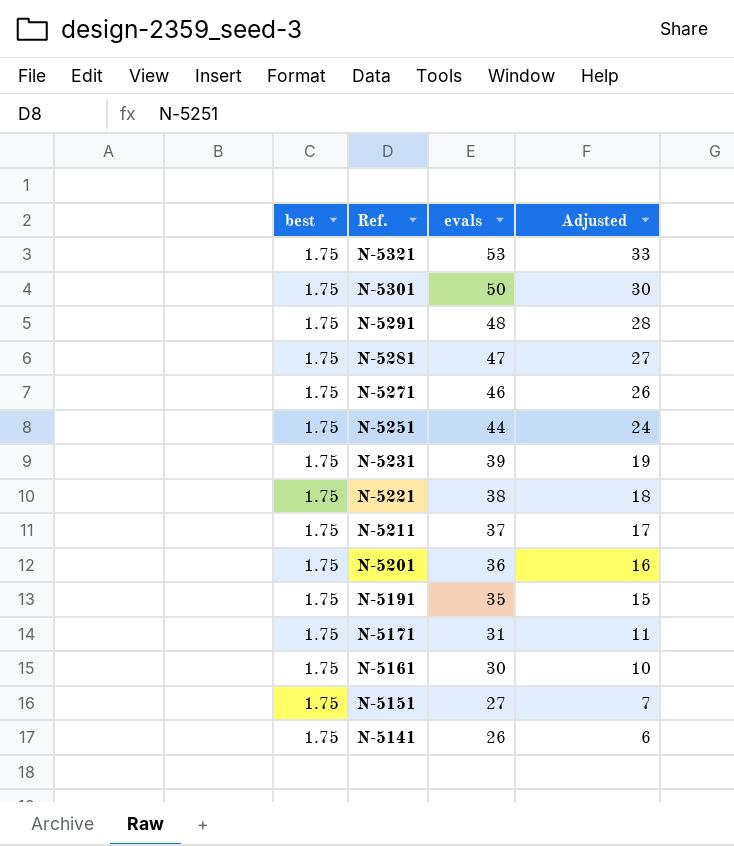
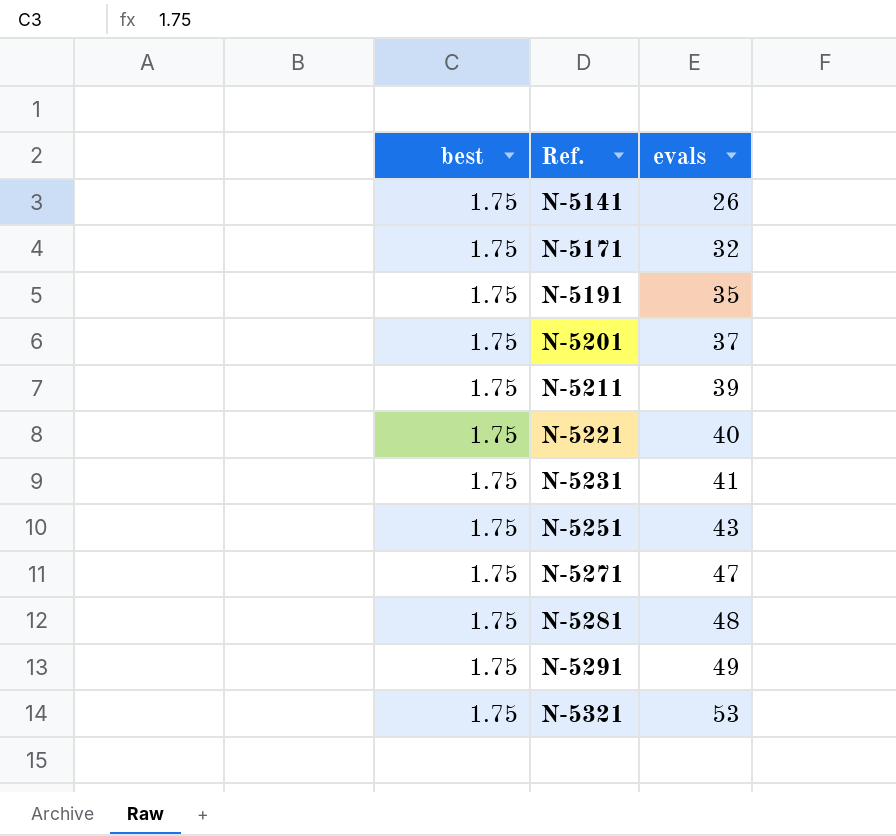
row order: Ref. descending -> Ref. ascending
column Adjusted | formula: [evals] - 20 -> none
row N-5301: 1.75 | 50 | 30 -> none
row N-5161: 1.75 | 30 | 10 -> none
row N-5151: 1.75 | 27 | 7 -> none
N-5171 | evals: 31 -> 32
N-5201 | evals: 36 -> 37
N-5211 | evals: 37 -> 39
N-5221 | evals: 38 -> 40
N-5231 | evals: 39 -> 41
N-5251 | evals: 44 -> 43
N-5271 | evals: 46 -> 47
N-5281 | evals: 47 -> 48
N-5291 | evals: 48 -> 49

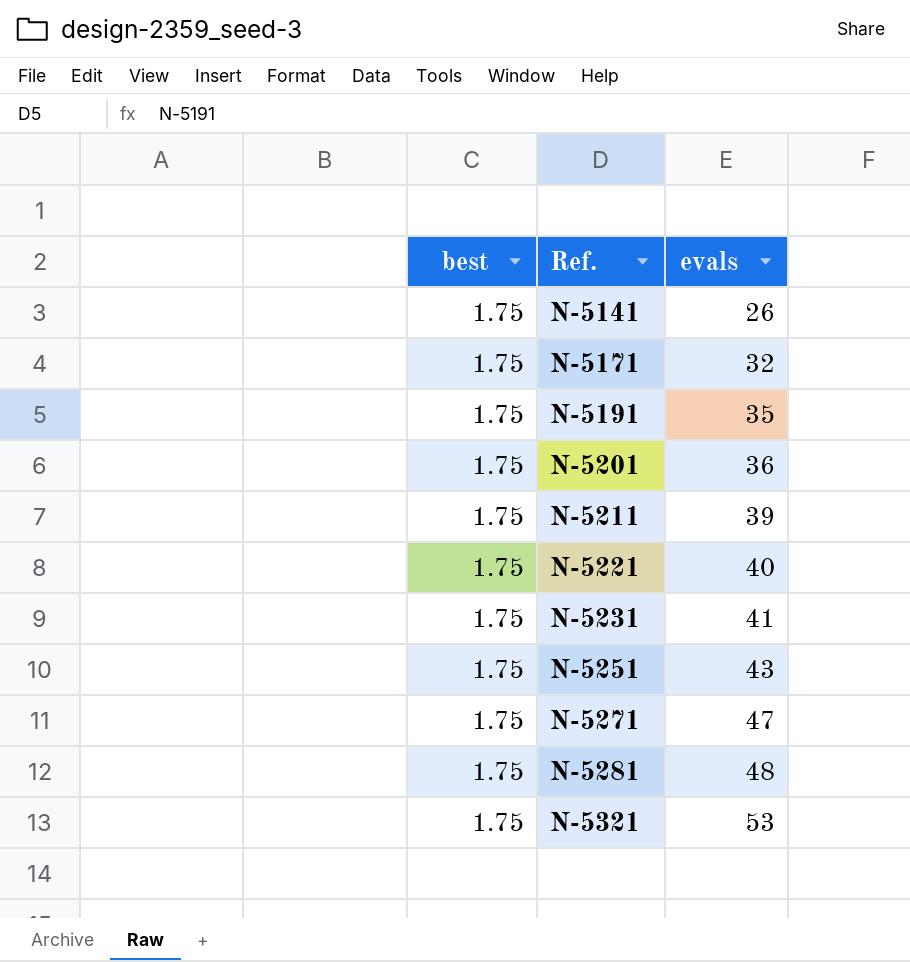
row N-5291: 1.75 | 49 -> none
N-5201 | evals: 37 -> 36

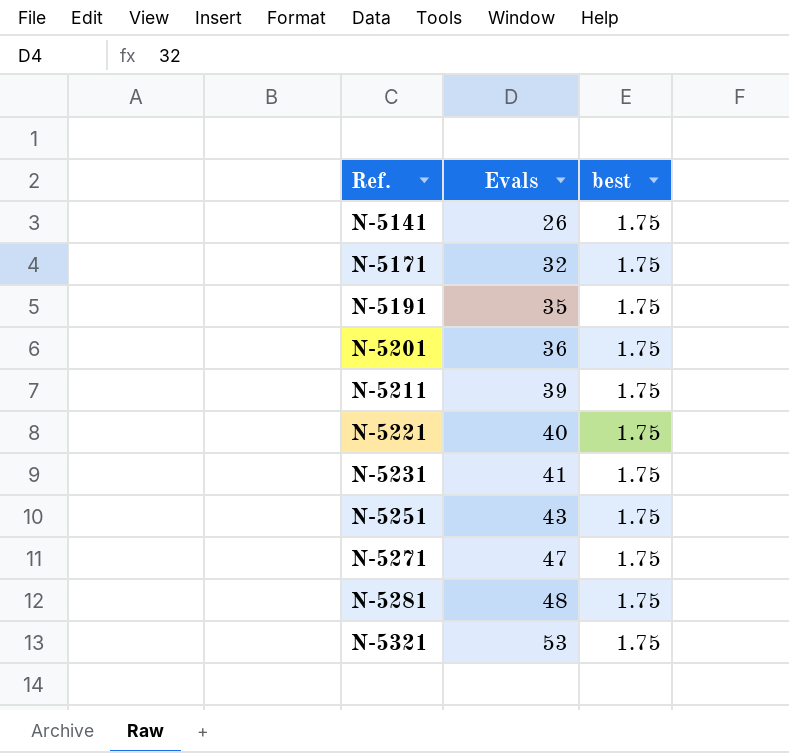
column name: evals -> Evals
column best | position: 1 -> 3

